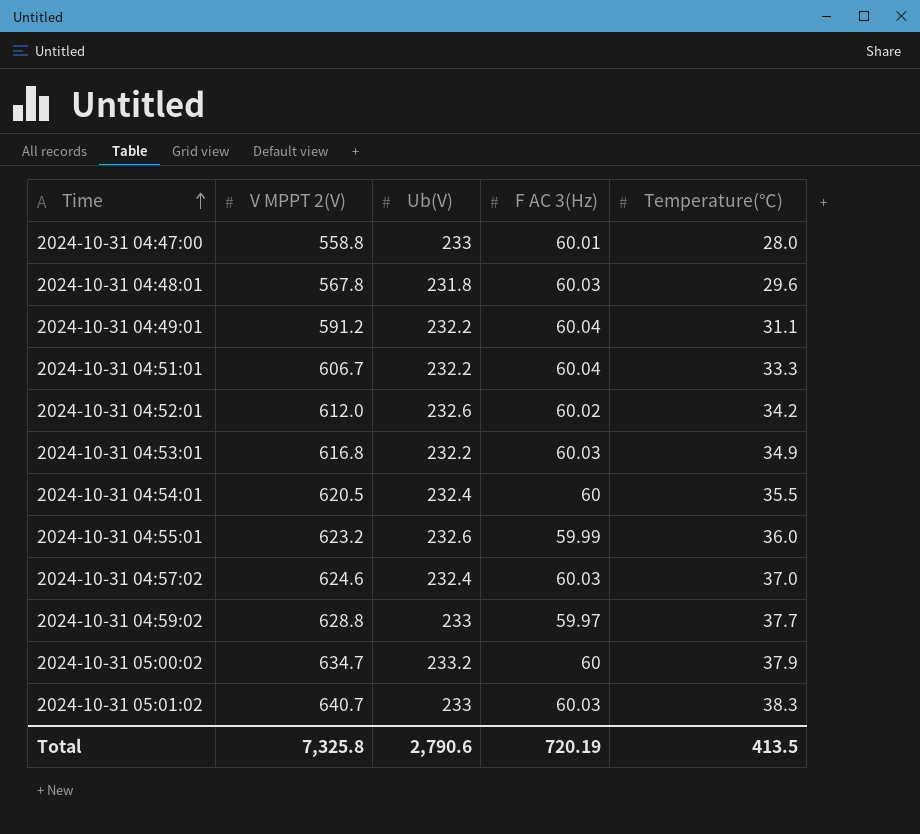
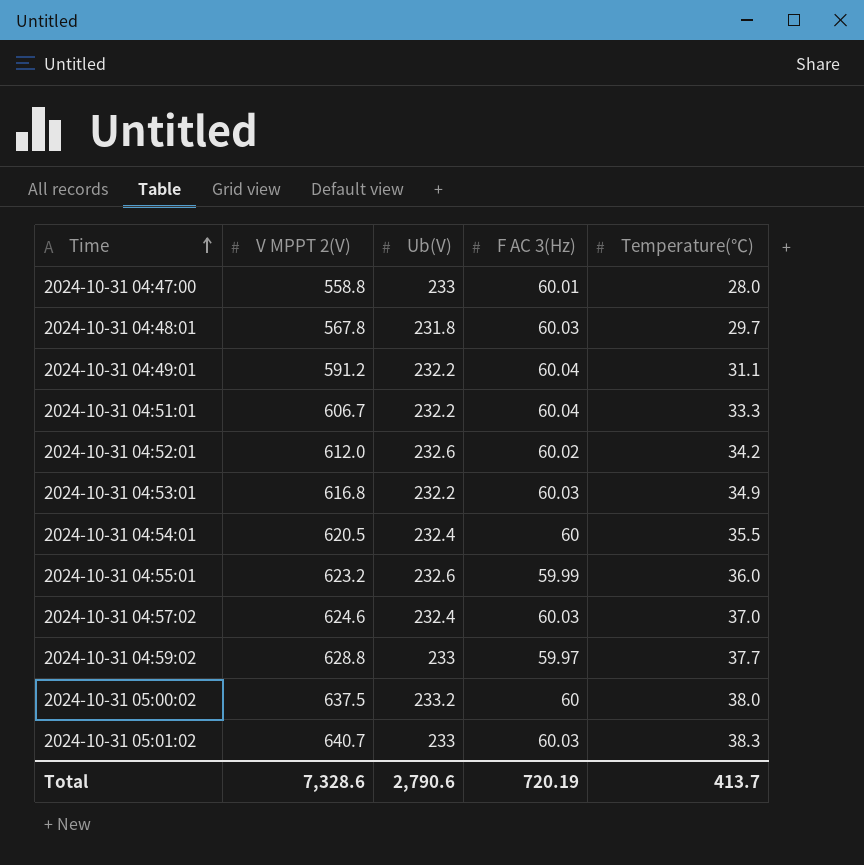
2024-10-31 04:48:01 | Temperature(℃): 29.6 -> 29.7
2024-10-31 05:00:02 | V MPPT 2(V): 634.7 -> 637.5
2024-10-31 05:00:02 | Temperature(℃): 37.9 -> 38.0
Total | V MPPT 2(V): 7,325.8 -> 7,328.6
Total | Temperature(℃): 413.5 -> 413.7

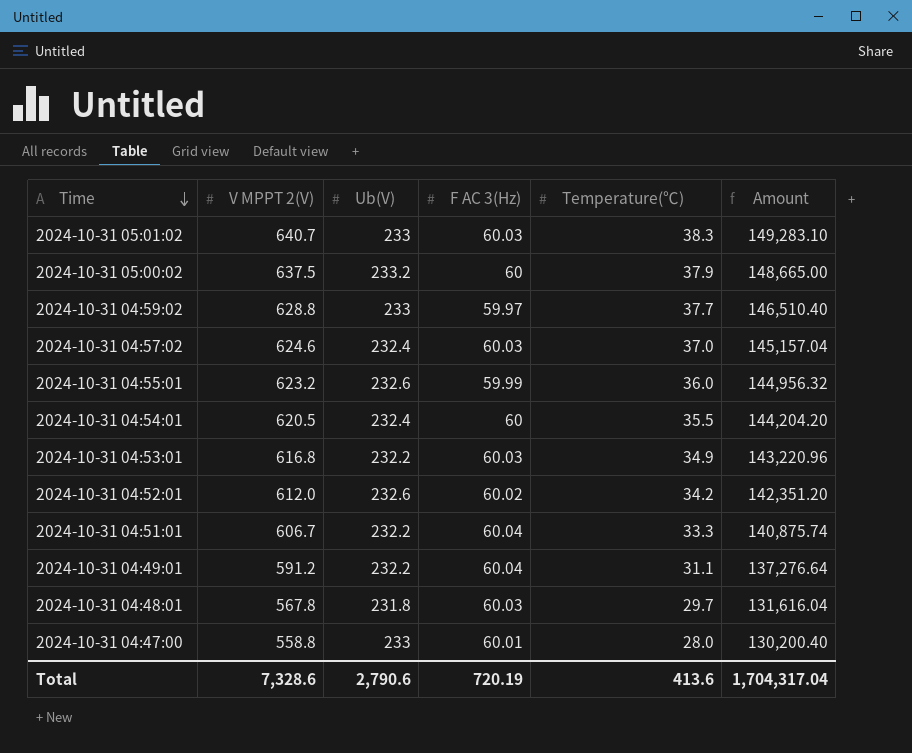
row order: Time ascending -> Time descending
column Amount | formula: none -> [V MPPT 2(V)] * [Ub(V)]
2024-10-31 05:00:02 | Temperature(℃): 38.0 -> 37.9
Total | Temperature(℃): 413.7 -> 413.6

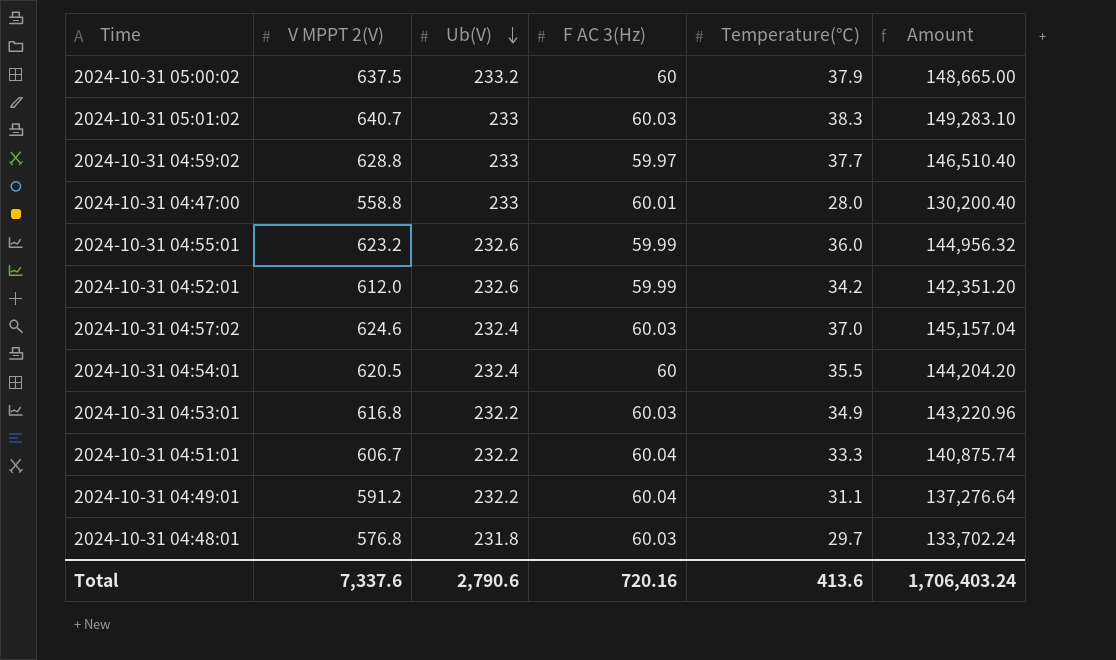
row order: Time descending -> Ub(V) descending
2024-10-31 04:52:01 | F AC 3(Hz): 60.02 -> 59.99
2024-10-31 04:48:01 | V MPPT 2(V): 567.8 -> 576.8
2024-10-31 04:48:01 | Amount: 131,616.04 -> 133,702.24
Total | V MPPT 2(V): 7,328.6 -> 7,337.6
Total | F AC 3(Hz): 720.19 -> 720.16
Total | Amount: 1,704,317.04 -> 1,706,403.24

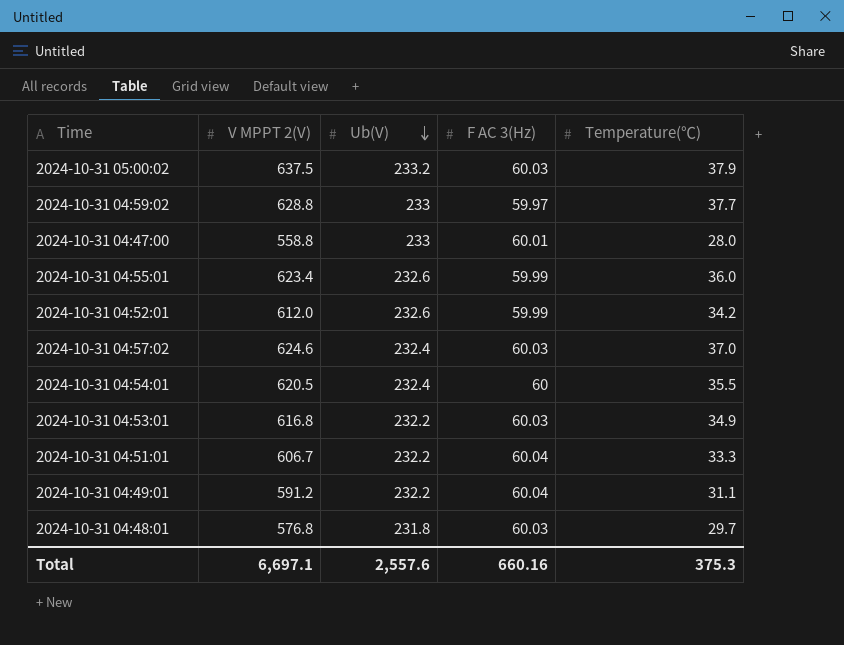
column Amount | formula: [V MPPT 2(V)] * [Ub(V)] -> none
row 2024-10-31 05:01:02: 640.7 | 233 | 60.03 | 38.3 | 149,283.10 -> none
2024-10-31 05:00:02 | F AC 3(Hz): 60 -> 60.03
2024-10-31 04:55:01 | V MPPT 2(V): 623.2 -> 623.4
Total | V MPPT 2(V): 7,337.6 -> 6,697.1
Total | Ub(V): 2,790.6 -> 2,557.6
Total | F AC 3(Hz): 720.16 -> 660.16
Total | Temperature(℃): 413.6 -> 375.3

